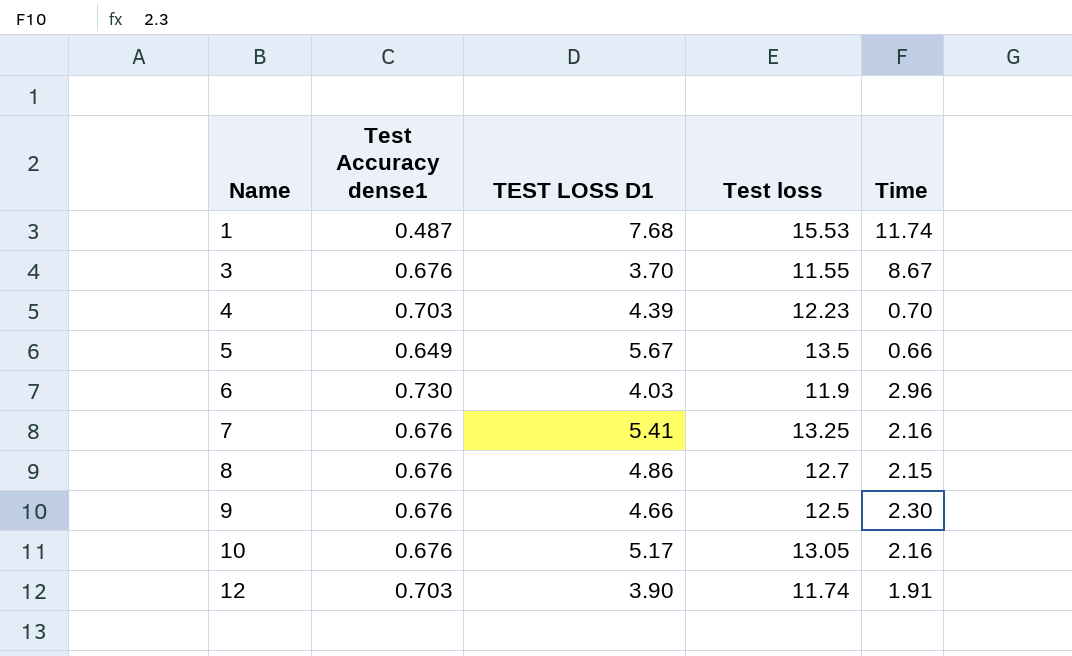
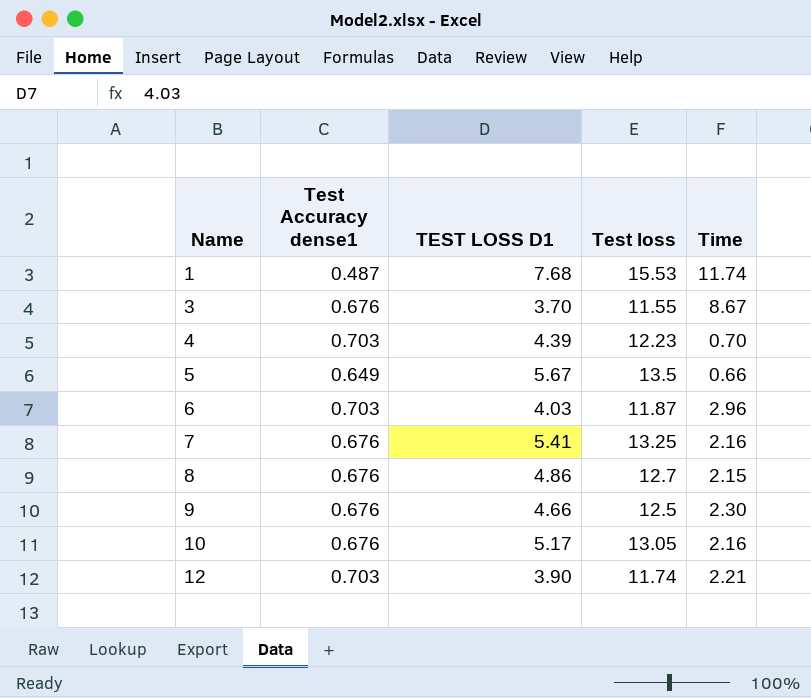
6 | Test Accuracy dense1: 0.730 -> 0.703
6 | Test loss: 11.9 -> 11.87
12 | Time: 1.91 -> 2.21

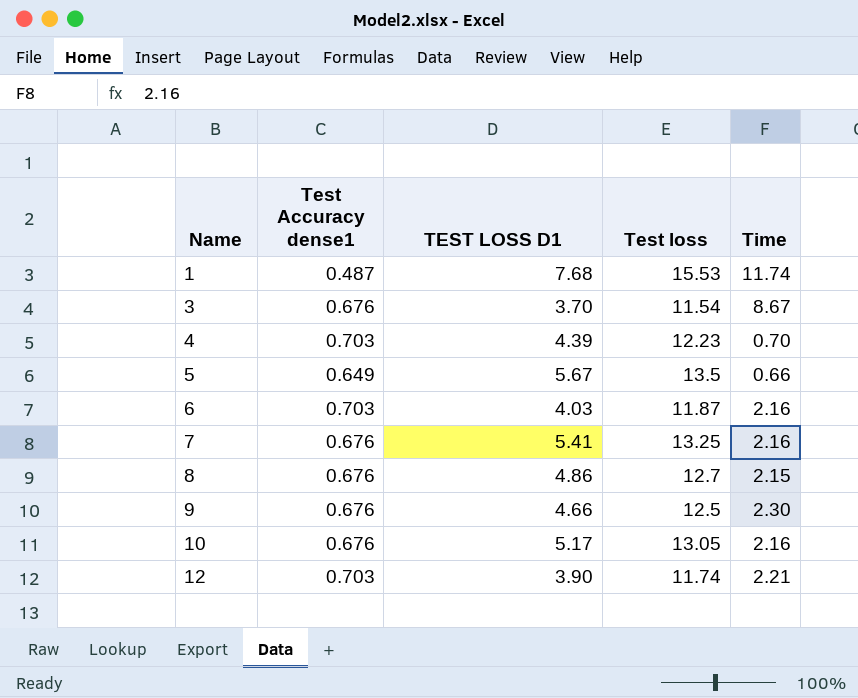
3 | Test loss: 11.55 -> 11.54
6 | Time: 2.96 -> 2.16

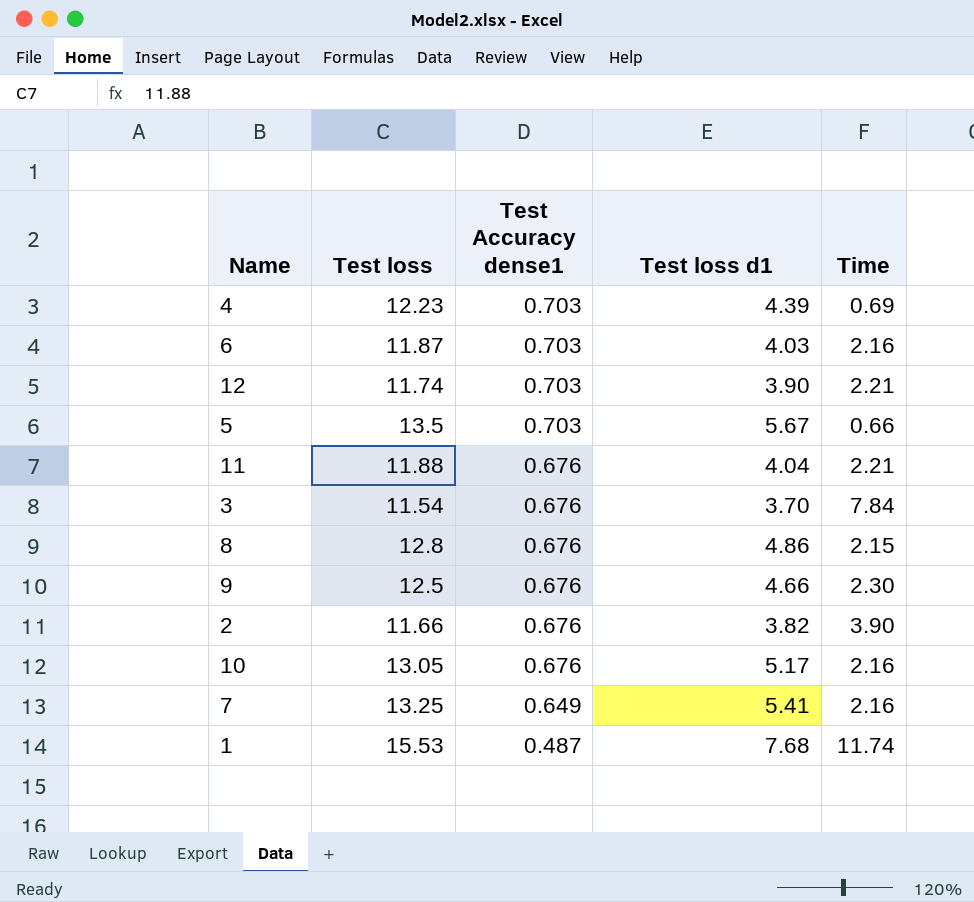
row order: Name ascending -> Test Accuracy dense1 descending
column Test loss | position: 4 -> 2
column name: TEST LOSS D1 -> Test loss d1
4 | Time: 0.70 -> 0.69
5 | Test Accuracy dense1: 0.649 -> 0.703
row 11: none -> 11.88 | 0.676 | 4.04 | 2.21
3 | Time: 8.67 -> 7.84
8 | Test loss: 12.7 -> 12.8
row 2: none -> 11.66 | 0.676 | 3.82 | 3.90
7 | Test Accuracy dense1: 0.676 -> 0.649

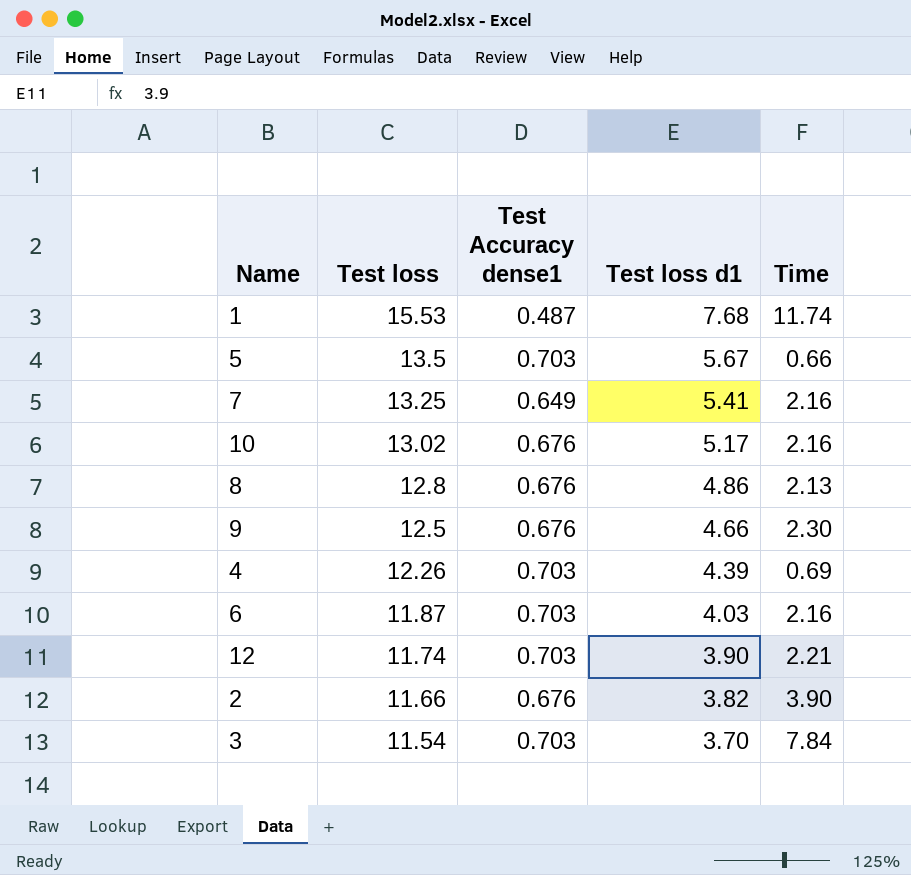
row order: Test Accuracy dense1 descending -> Test loss descending
row 11: 11.88 | 0.676 | 4.04 | 2.21 -> none
10 | Test loss: 13.05 -> 13.02
8 | Time: 2.15 -> 2.13
4 | Test loss: 12.23 -> 12.26
3 | Test Accuracy dense1: 0.676 -> 0.703

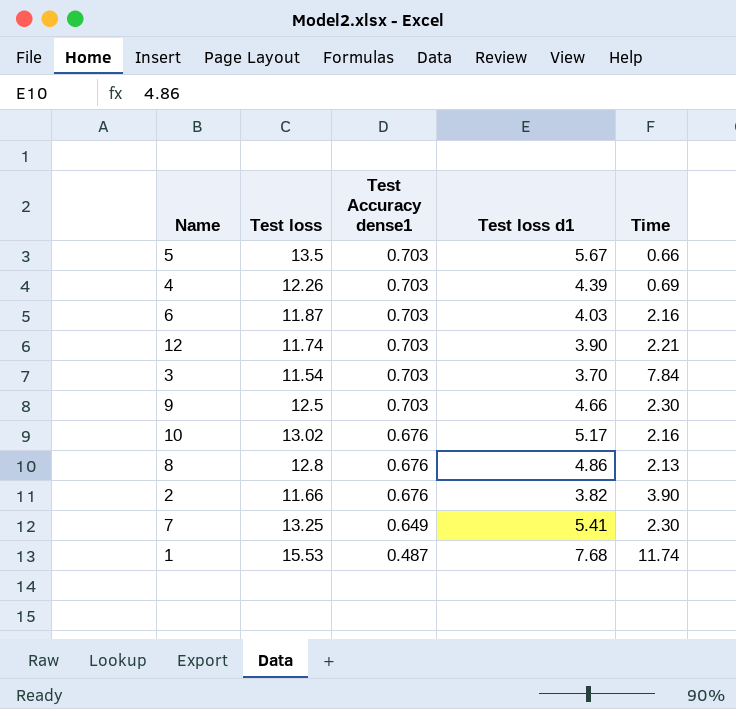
row order: Test loss descending -> Test Accuracy dense1 descending
9 | Test Accuracy dense1: 0.676 -> 0.703
7 | Time: 2.16 -> 2.30

